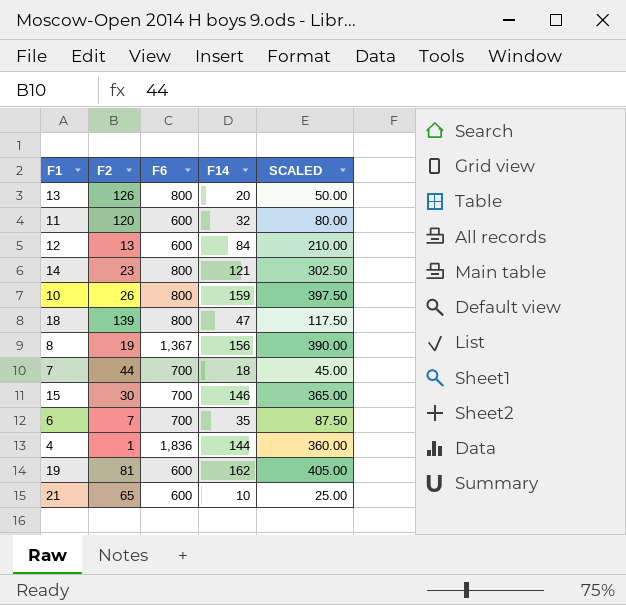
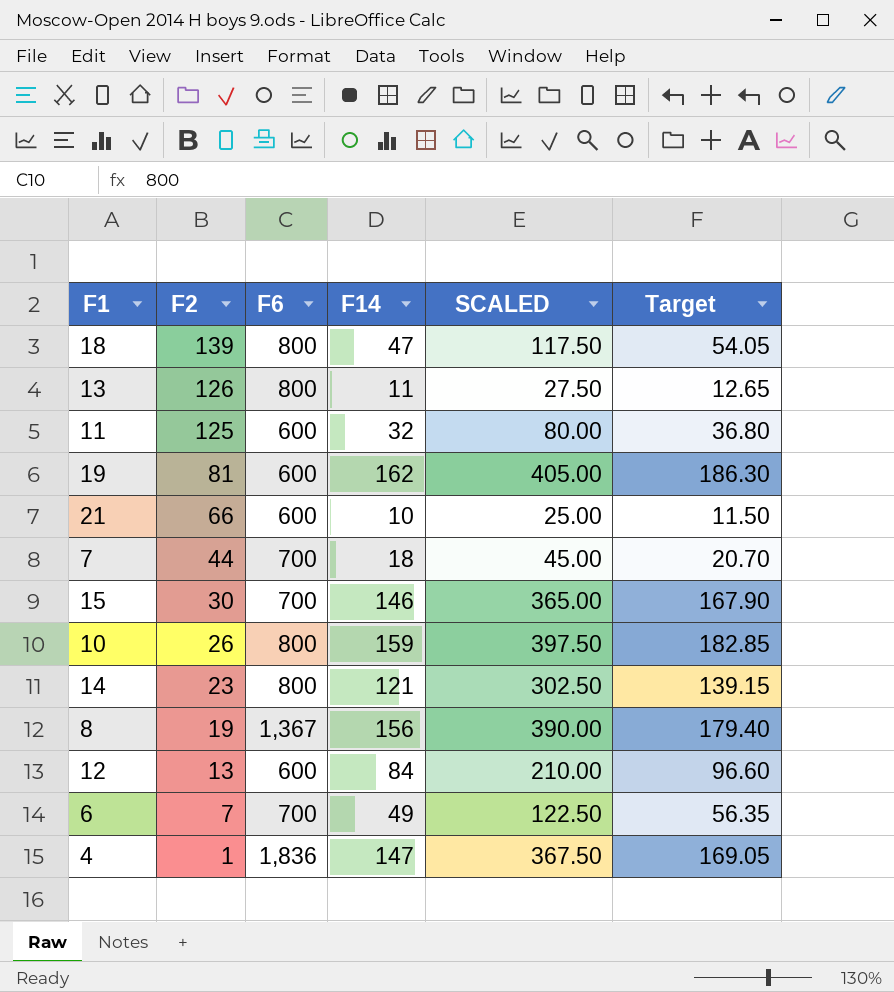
row order: none -> F2 descending
column Target | formula: none -> [F14] * 1.15
13 | F14: 20 -> 11
13 | SCALED: 50.00 -> 27.50
11 | F2: 120 -> 125
21 | F2: 65 -> 66
6 | F14: 35 -> 49
6 | SCALED: 87.50 -> 122.50
4 | F14: 144 -> 147
4 | SCALED: 360.00 -> 367.50

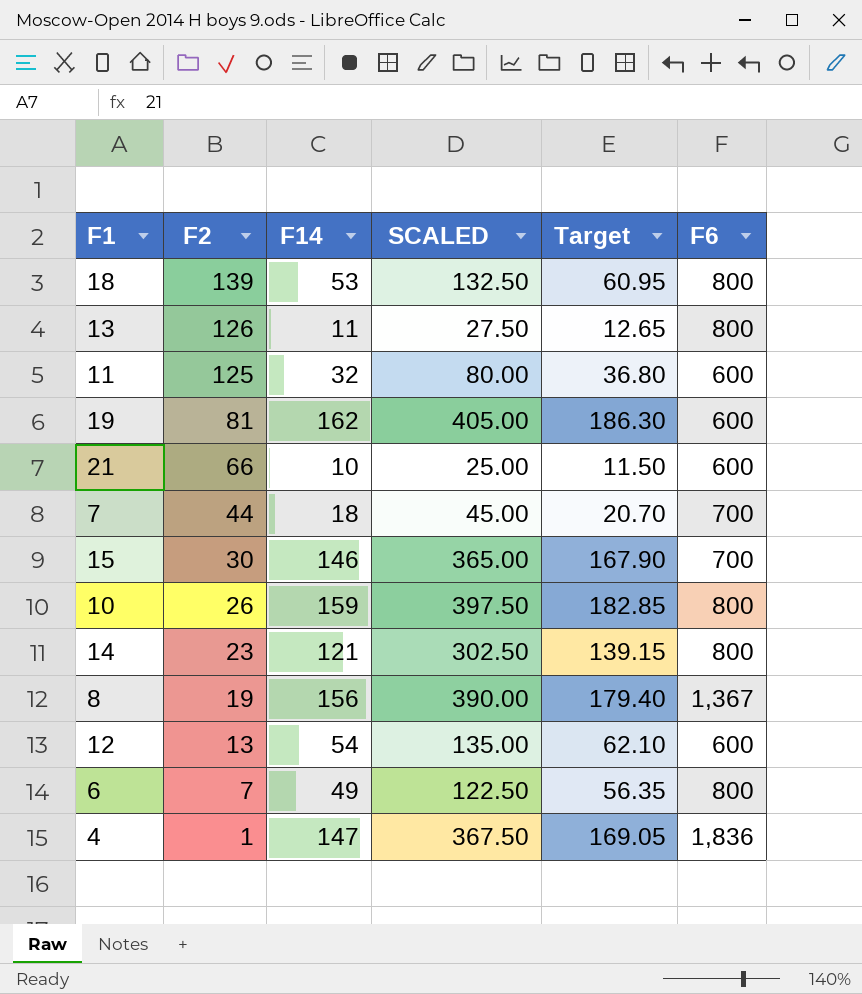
column F6 | position: 3 -> 6
18 | F14: 47 -> 53
18 | SCALED: 117.50 -> 132.50
18 | Target: 54.05 -> 60.95
12 | F14: 84 -> 54
12 | SCALED: 210.00 -> 135.00
12 | Target: 96.60 -> 62.10
6 | F6: 700 -> 800

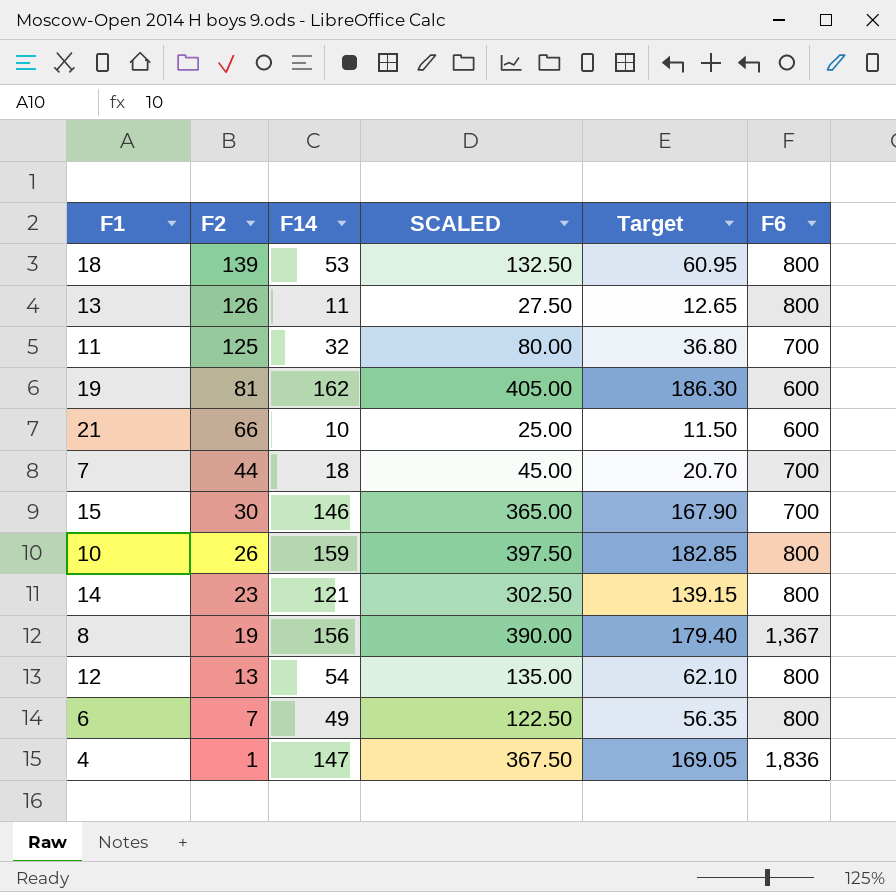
11 | F6: 600 -> 700
12 | F6: 600 -> 800

